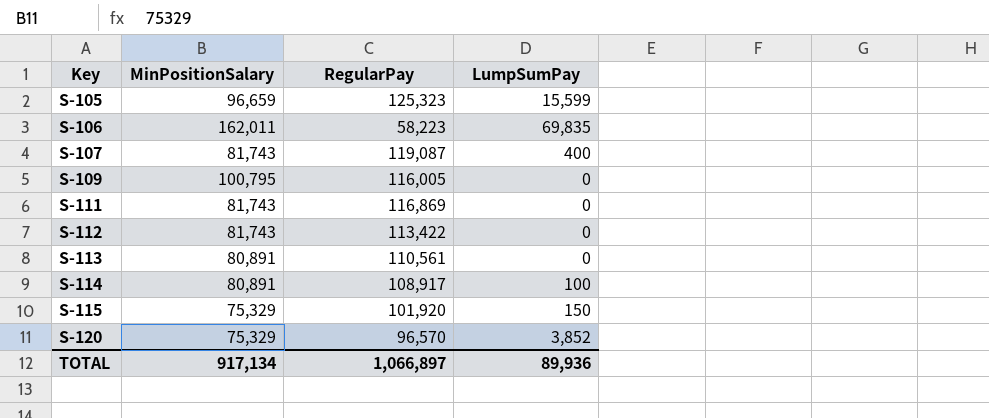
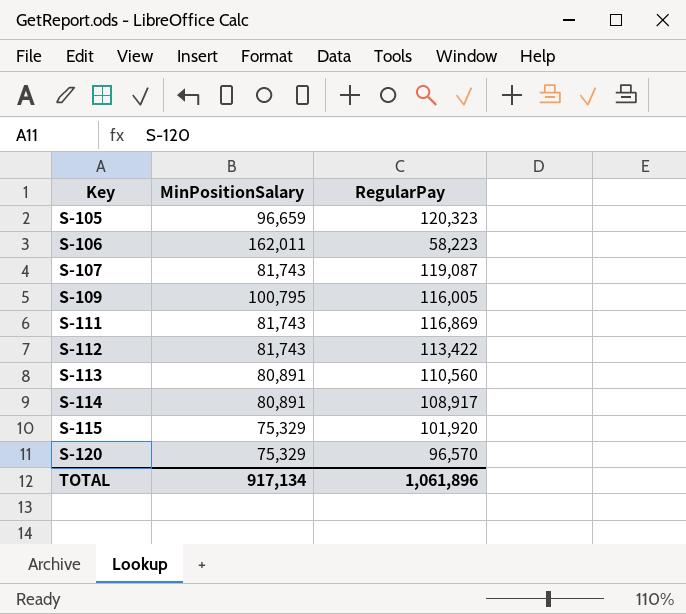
column LumpSumPay | position: 4 -> none
S-105 | RegularPay: 125,323 -> 120,323
S-113 | RegularPay: 110,561 -> 110,560
TOTAL | RegularPay: 1,066,897 -> 1,061,896

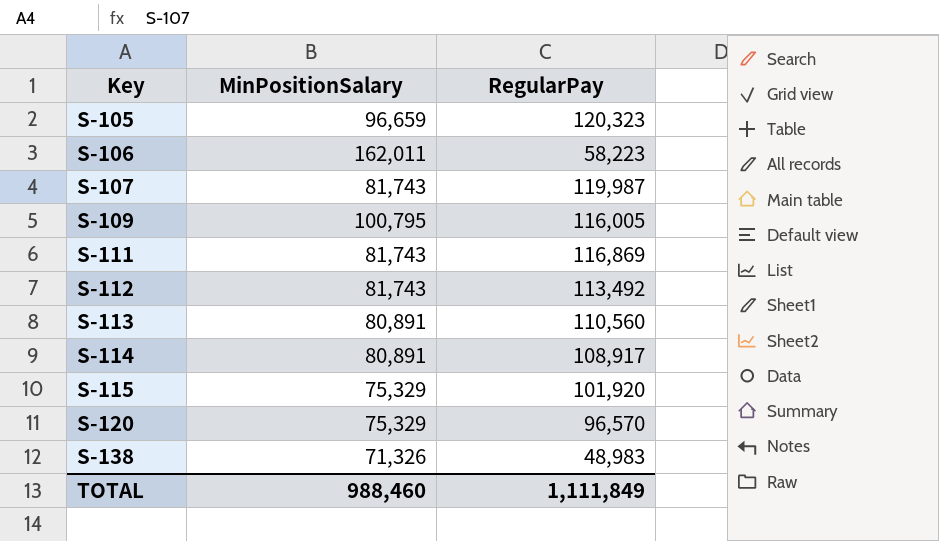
S-107 | RegularPay: 119,087 -> 119,987
S-112 | RegularPay: 113,422 -> 113,492
row S-138: none -> 71,326 | 48,983
TOTAL | MinPositionSalary: 917,134 -> 988,460
TOTAL | RegularPay: 1,061,896 -> 1,111,849

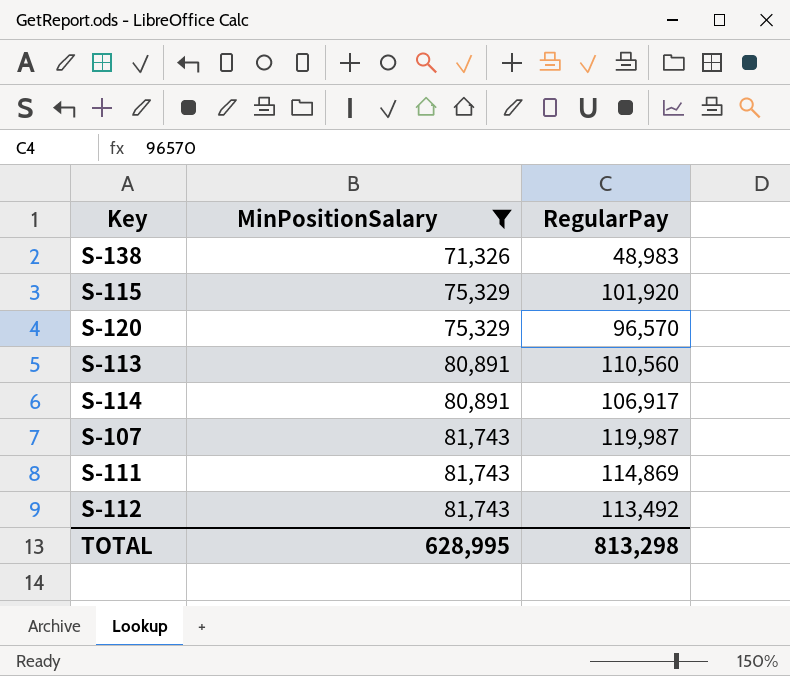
filter: none -> MinPositionSalary <= 81,743
row order: Key ascending -> MinPositionSalary ascending
S-114 | RegularPay: 108,917 -> 106,917
S-111 | RegularPay: 116,869 -> 114,869
TOTAL | MinPositionSalary: 988,460 -> 628,995
TOTAL | RegularPay: 1,111,849 -> 813,298

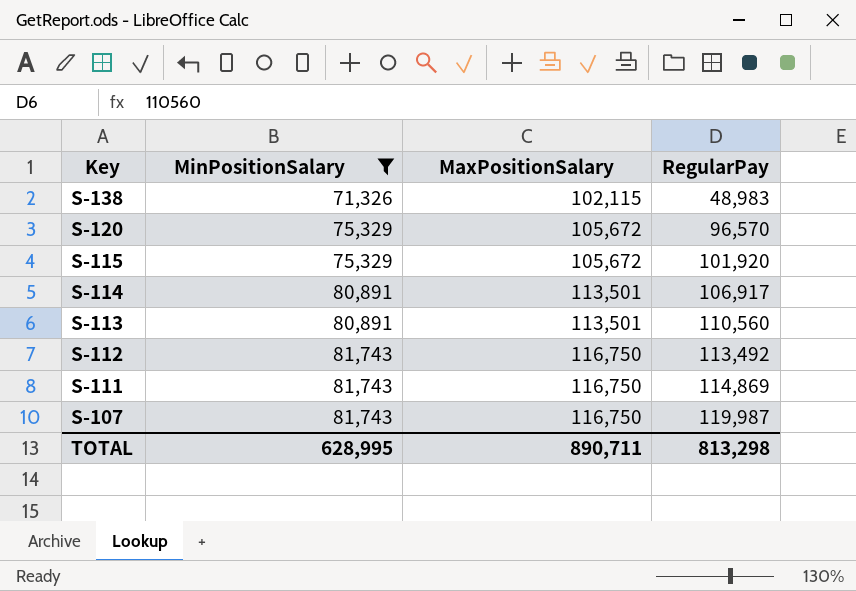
row order: MinPositionSalary ascending -> Key descending
column MaxPositionSalary | position: none -> 3

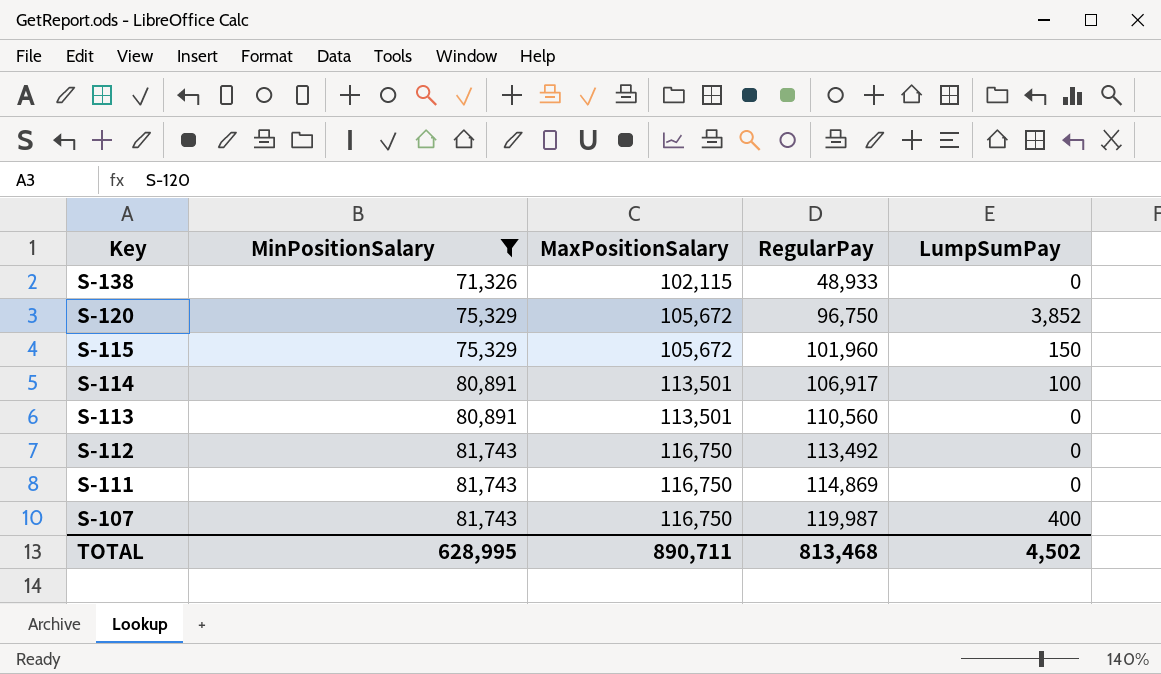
column LumpSumPay | position: none -> 5
S-138 | RegularPay: 48,983 -> 48,933
S-120 | RegularPay: 96,570 -> 96,750
S-115 | RegularPay: 101,920 -> 101,960
TOTAL | RegularPay: 813,298 -> 813,468

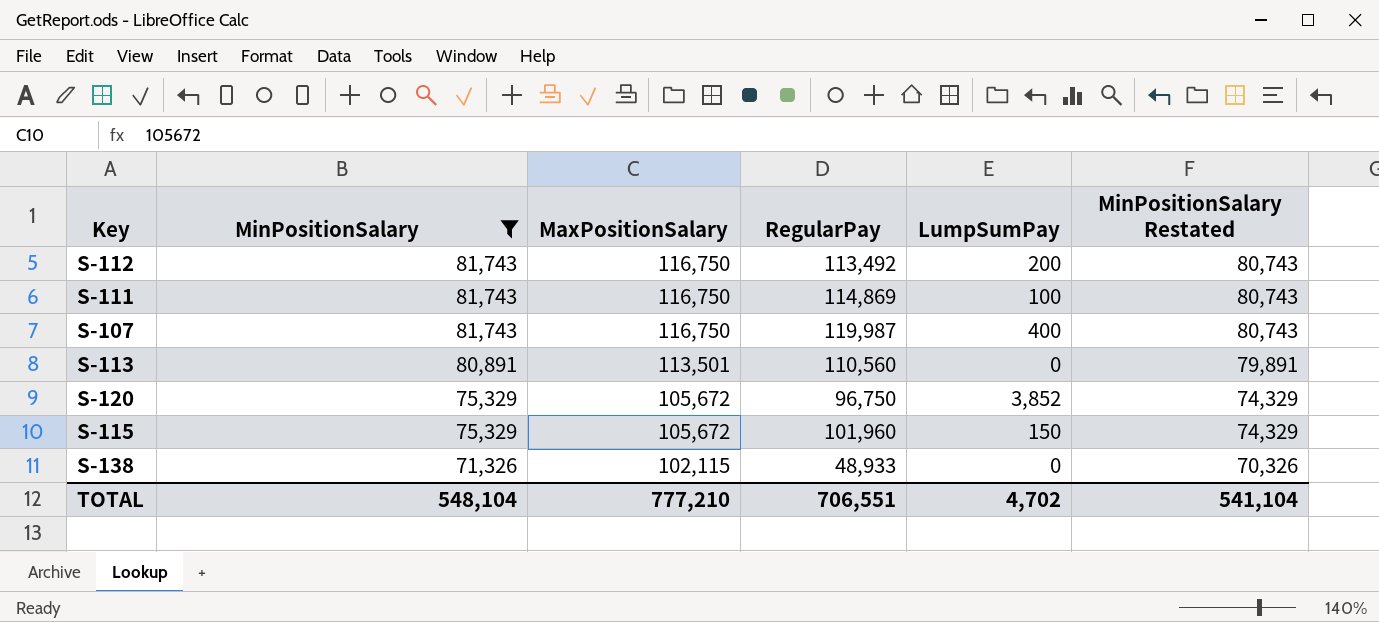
row order: Key descending -> MinPositionSalary descending
column MinPositionSalary Restated | formula: none -> [MinPositionSalary] - 1000
row S-114: 80,891 | 113,501 | 106,917 | 100 -> none
S-112 | LumpSumPay: 0 -> 200
S-111 | LumpSumPay: 0 -> 100
TOTAL | MinPositionSalary: 628,995 -> 548,104
TOTAL | MaxPositionSalary: 890,711 -> 777,210
TOTAL | RegularPay: 813,468 -> 706,551
TOTAL | LumpSumPay: 4,502 -> 4,702

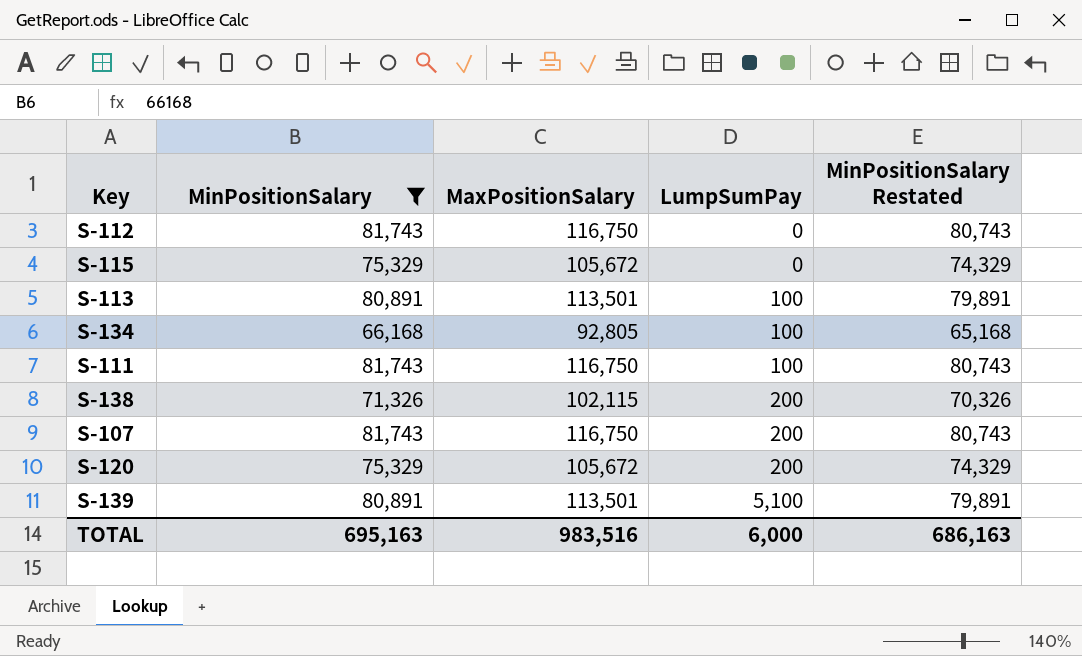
row order: MinPositionSalary descending -> LumpSumPay ascending
column RegularPay | position: 4 -> none
S-112 | LumpSumPay: 200 -> 0
S-115 | LumpSumPay: 150 -> 0
S-113 | LumpSumPay: 0 -> 100
row S-134: none -> 66,168 | 92,805 | 100 | 65,168
S-138 | LumpSumPay: 0 -> 200
S-107 | LumpSumPay: 400 -> 200
S-120 | LumpSumPay: 3,852 -> 200
row S-139: none -> 80,891 | 113,501 | 5,100 | 79,891
TOTAL | MinPositionSalary: 548,104 -> 695,163
TOTAL | MaxPositionSalary: 777,210 -> 983,516
TOTAL | LumpSumPay: 4,702 -> 6,000
TOTAL | MinPositionSalary Restated: 541,104 -> 686,163

